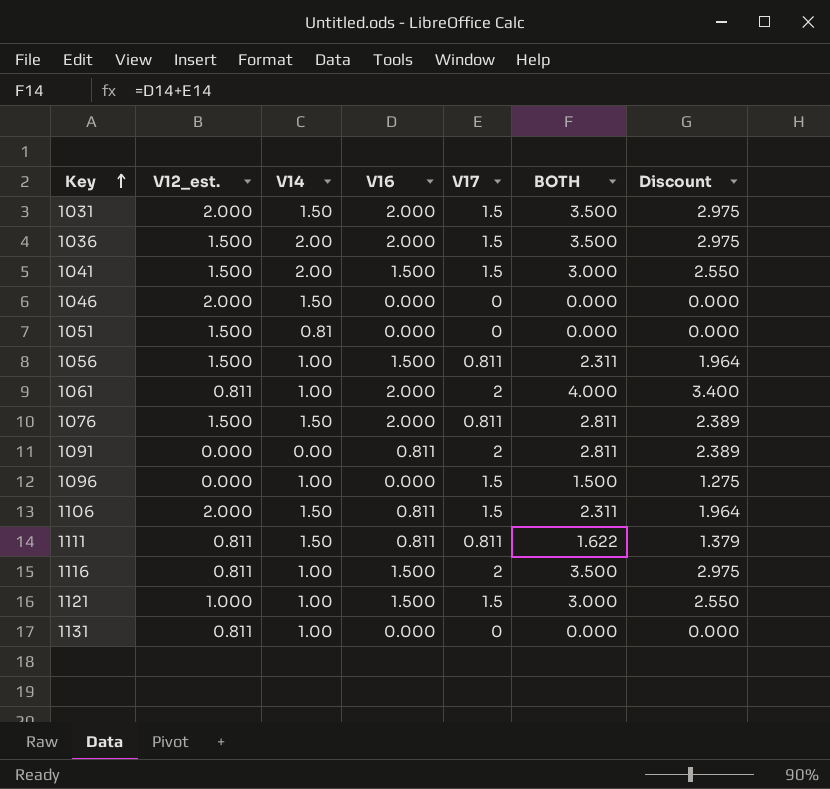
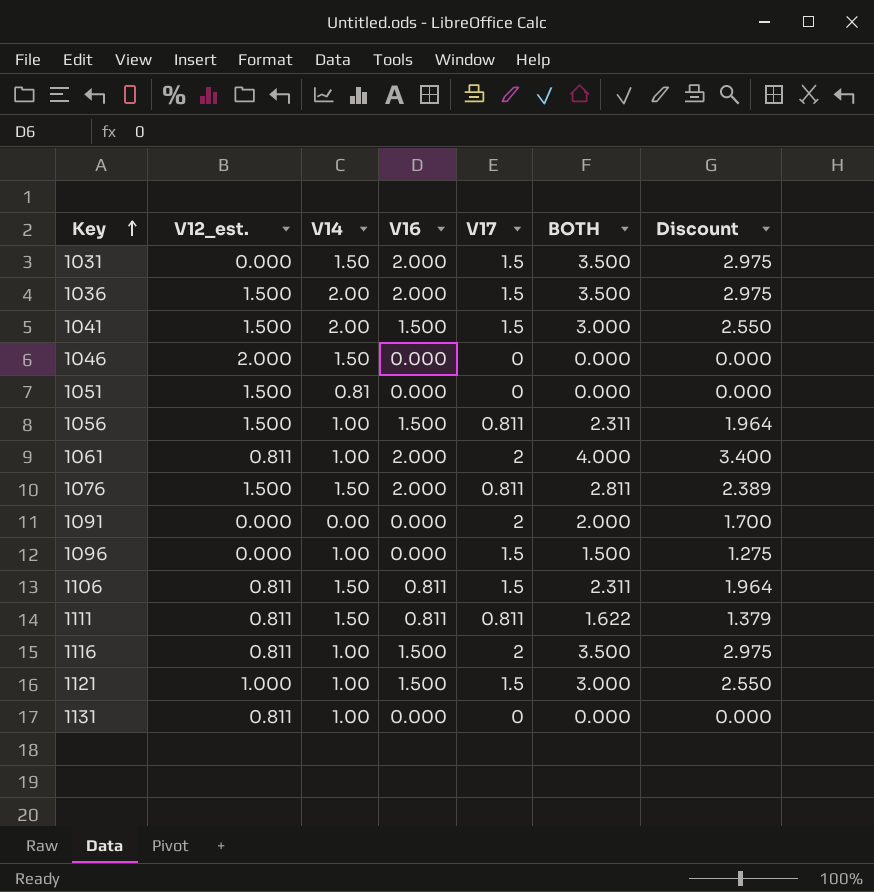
1031 | V12_est.: 2.000 -> 0.000
1091 | V16: 0.811 -> 0.000
1091 | BOTH: 2.811 -> 2.000
1091 | Discount: 2.389 -> 1.700
1106 | V12_est.: 2.000 -> 0.811

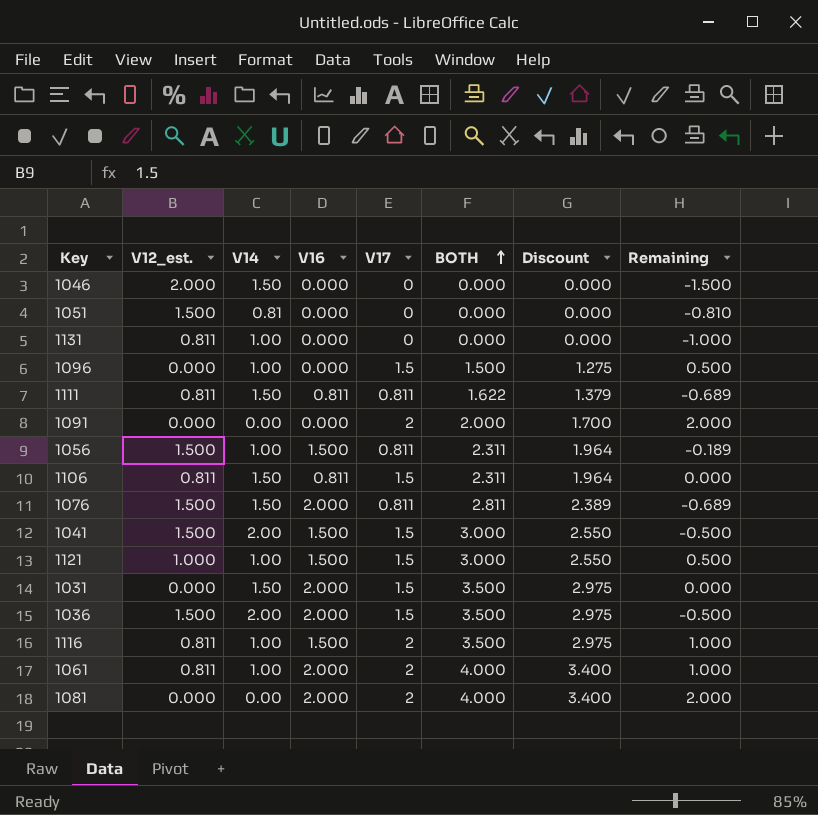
row order: Key ascending -> BOTH ascending
column Remaining | formula: none -> [V17] - [V14]
row 1081: none -> 0.000 | 0.00 | 2.000 | 2 | 4.000 | 3.400 | 2.000

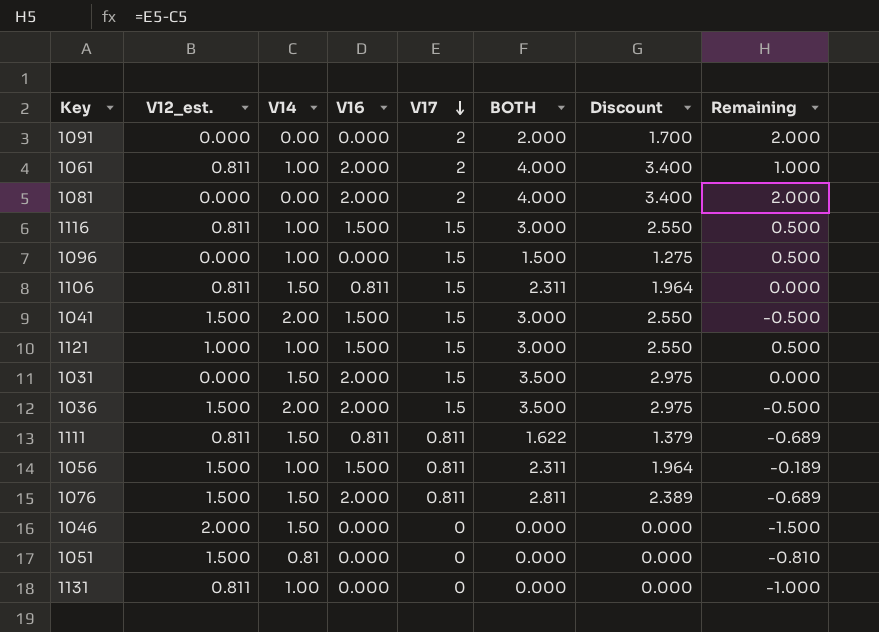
row order: BOTH ascending -> V17 descending
1116 | V17: 2 -> 1.5
1116 | BOTH: 3.500 -> 3.000
1116 | Discount: 2.975 -> 2.550
1116 | Remaining: 1.000 -> 0.500

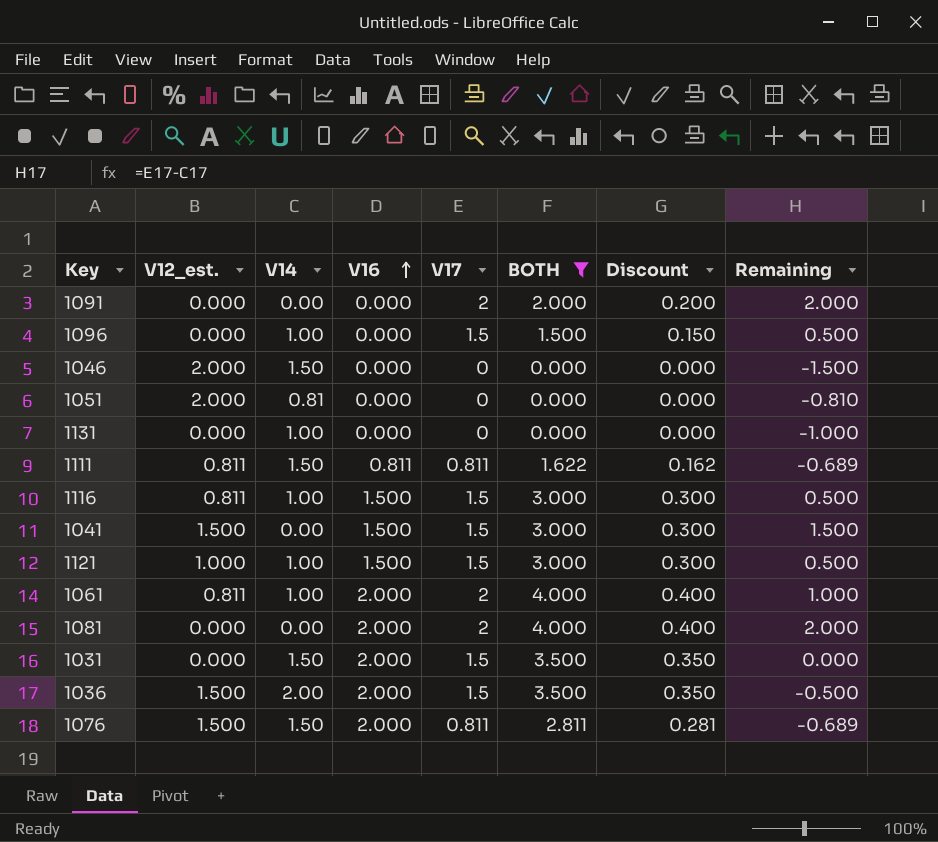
filter: none -> BOTH != 2.311
row order: V17 descending -> V16 ascending
column Discount | formula: [BOTH] * 0.85 -> [BOTH] * 0.1
1051 | V12_est.: 1.500 -> 2.000
1131 | V12_est.: 0.811 -> 0.000
1041 | V14: 2.00 -> 0.00
1041 | Remaining: -0.500 -> 1.500

